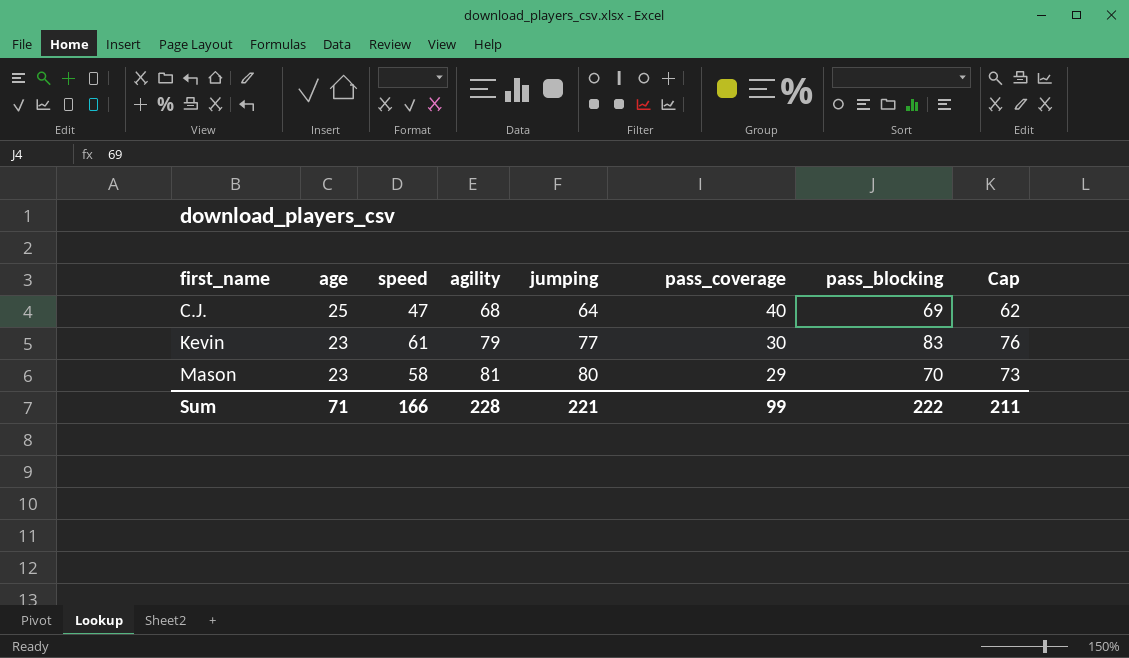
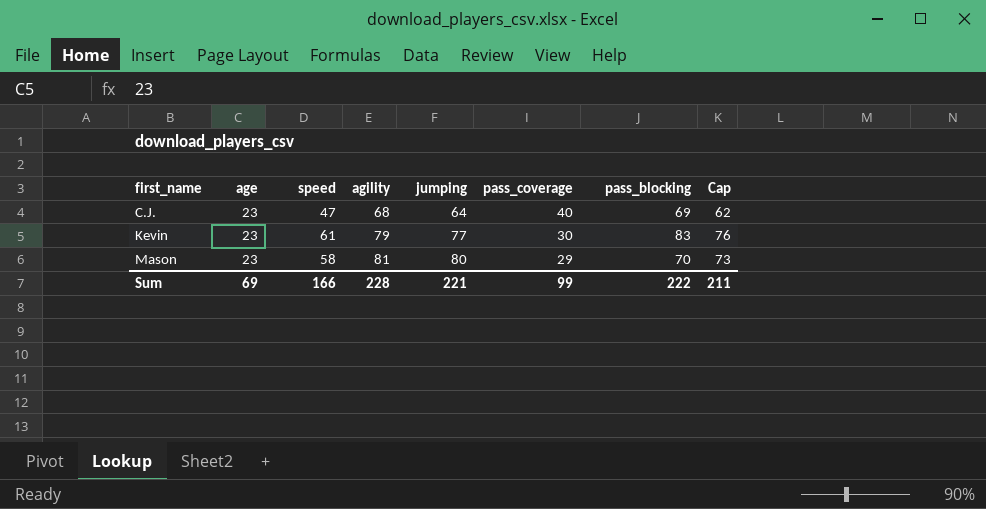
C.J. | age: 25 -> 23
Sum | age: 71 -> 69

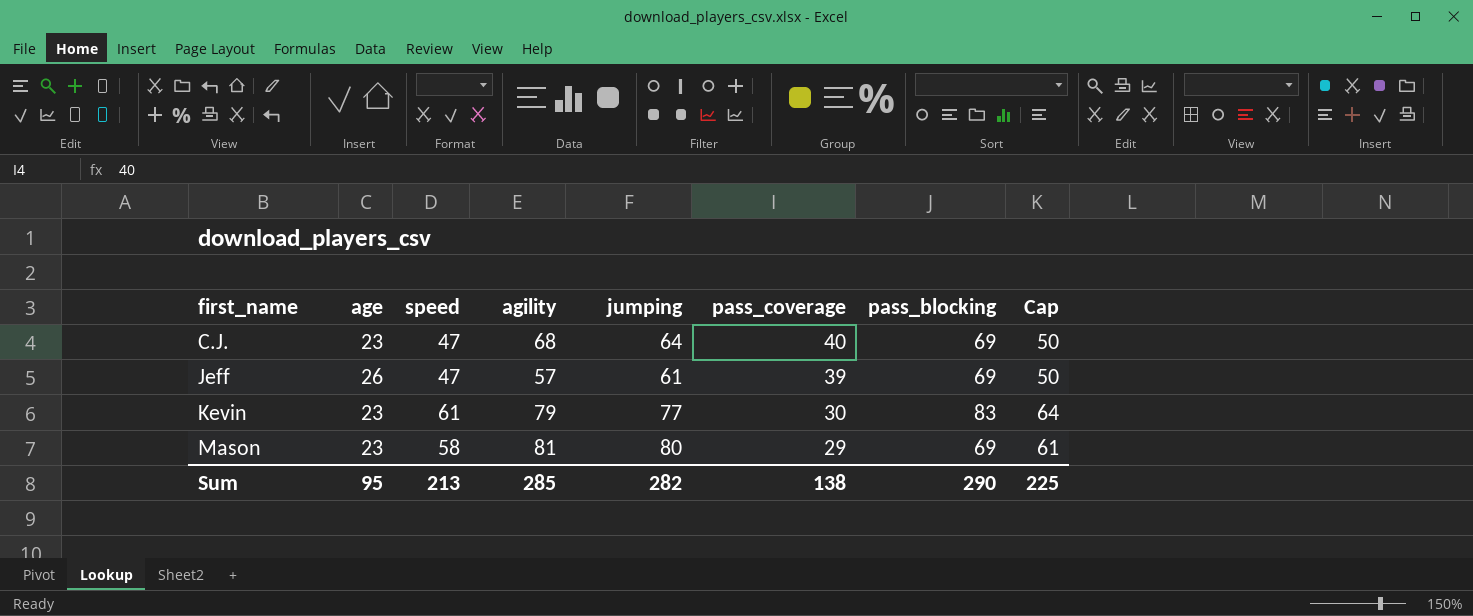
column Cap | formula: [speed] + 15 -> [speed] + 3
row Jeff: none -> 26 | 47 | 57 | 61 | 39 | 69 | 50
Mason | pass_blocking: 70 -> 69
Sum | age: 69 -> 95
Sum | speed: 166 -> 213
Sum | agility: 228 -> 285
Sum | jumping: 221 -> 282
Sum | pass_coverage: 99 -> 138
Sum | pass_blocking: 222 -> 290
Sum | Cap: 211 -> 225

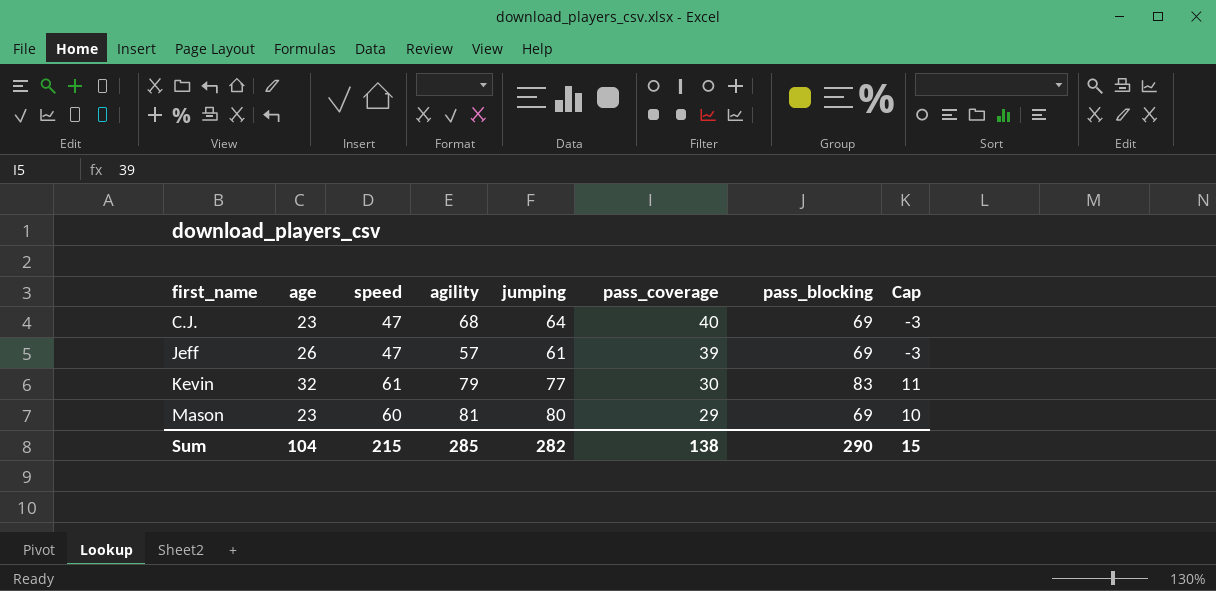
column Cap | formula: [speed] + 3 -> [speed] - 50
Kevin | age: 23 -> 32
Mason | speed: 58 -> 60
Sum | age: 95 -> 104
Sum | speed: 213 -> 215
Sum | Cap: 225 -> 15

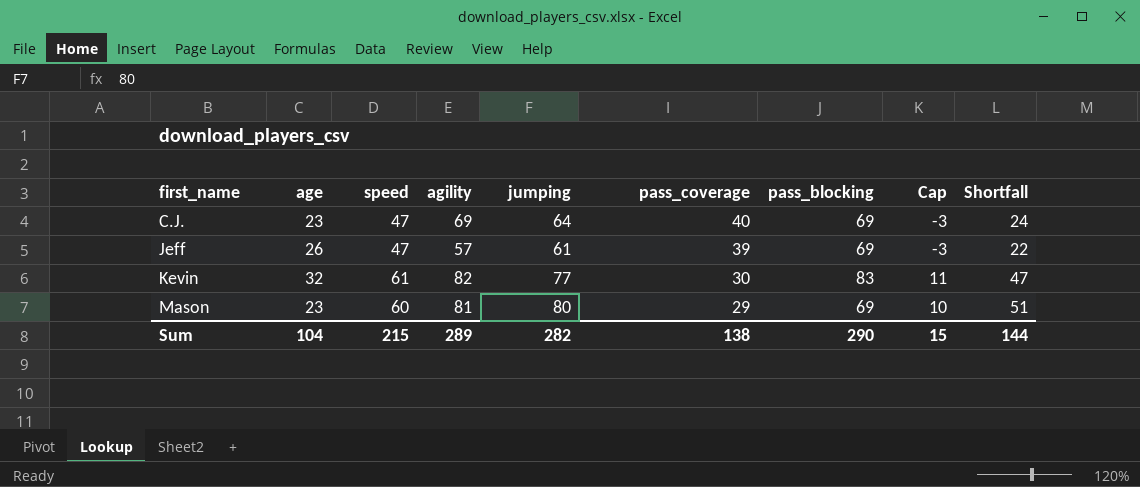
column Shortfall | formula: none -> [jumping] - [pass_coverage]
C.J. | agility: 68 -> 69
Kevin | agility: 79 -> 82
Sum | agility: 285 -> 289

